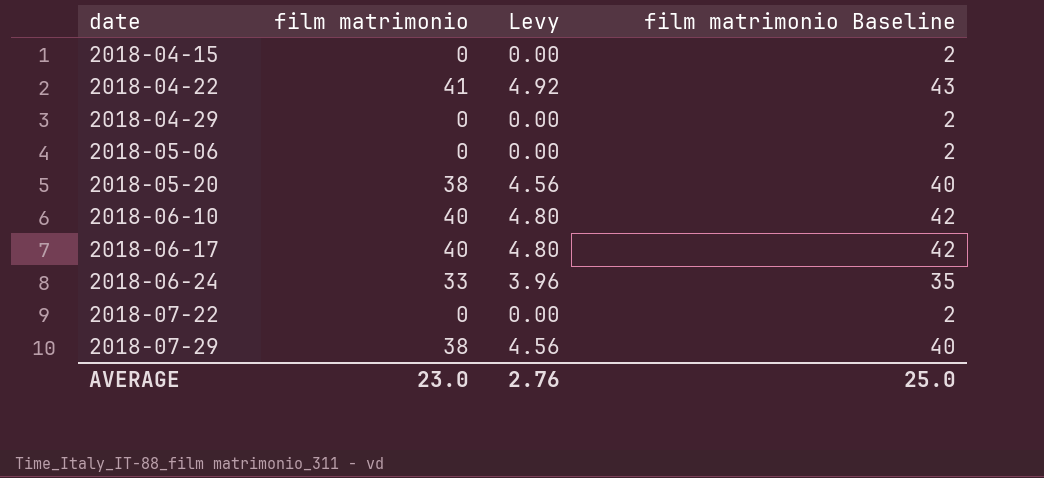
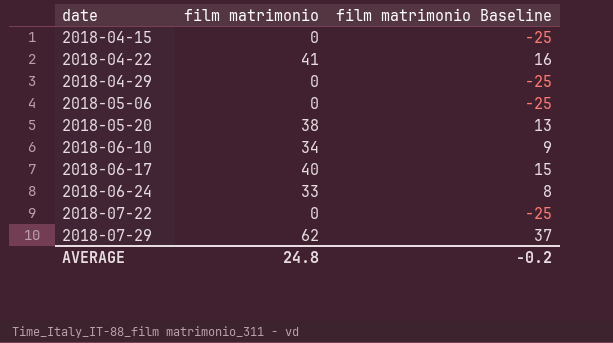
column Levy | formula: [film matrimonio] * 0.12 -> none
column film matrimonio Baseline | formula: [film matrimonio] + 2 -> [film matrimonio] - 25
2018-06-10 | film matrimonio: 40 -> 34
2018-07-29 | film matrimonio: 38 -> 62
AVERAGE | film matrimonio: 23.0 -> 24.8
AVERAGE | film matrimonio Baseline: 25.0 -> -0.2

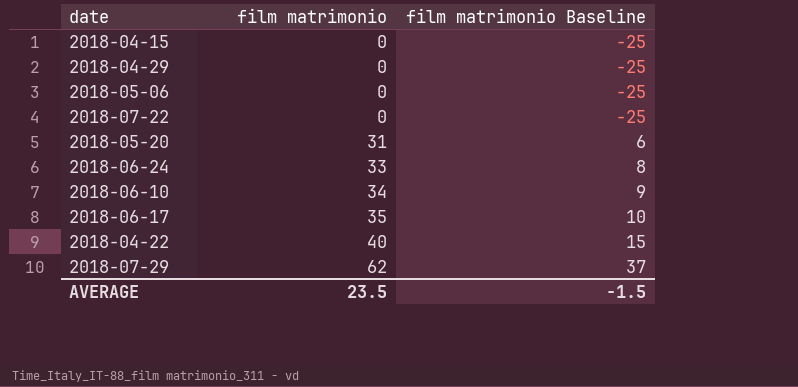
row order: date ascending -> film matrimonio ascending
2018-05-20 | film matrimonio: 38 -> 31
2018-05-20 | film matrimonio Baseline: 13 -> 6
2018-06-17 | film matrimonio: 40 -> 35
2018-06-17 | film matrimonio Baseline: 15 -> 10
2018-04-22 | film matrimonio: 41 -> 40
2018-04-22 | film matrimonio Baseline: 16 -> 15
AVERAGE | film matrimonio: 24.8 -> 23.5
AVERAGE | film matrimonio Baseline: -0.2 -> -1.5

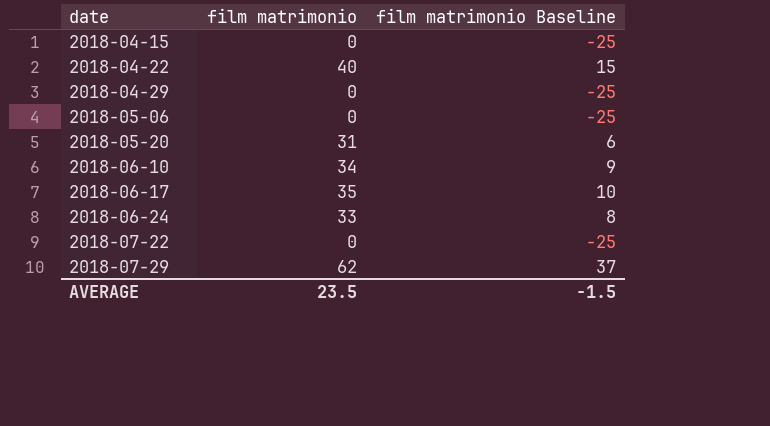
row order: film matrimonio ascending -> date ascending

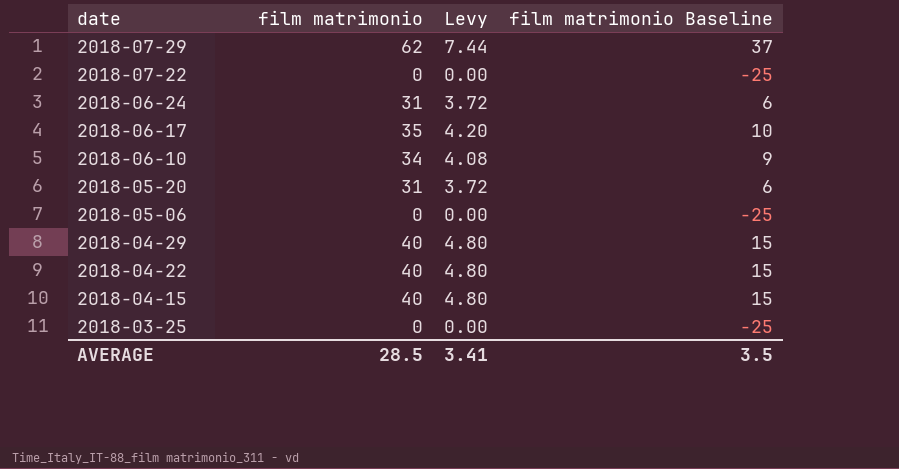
row order: date ascending -> date descending
column Levy | formula: none -> [film matrimonio] * 0.12
2018-06-24 | film matrimonio: 33 -> 31
2018-06-24 | film matrimonio Baseline: 8 -> 6
2018-04-29 | film matrimonio: 0 -> 40
2018-04-29 | film matrimonio Baseline: -25 -> 15
2018-04-15 | film matrimonio: 0 -> 40
2018-04-15 | film matrimonio Baseline: -25 -> 15
row 2018-03-25: none -> 0 | 0.00 | -25
AVERAGE | film matrimonio: 23.5 -> 28.5
AVERAGE | film matrimonio Baseline: -1.5 -> 3.5

